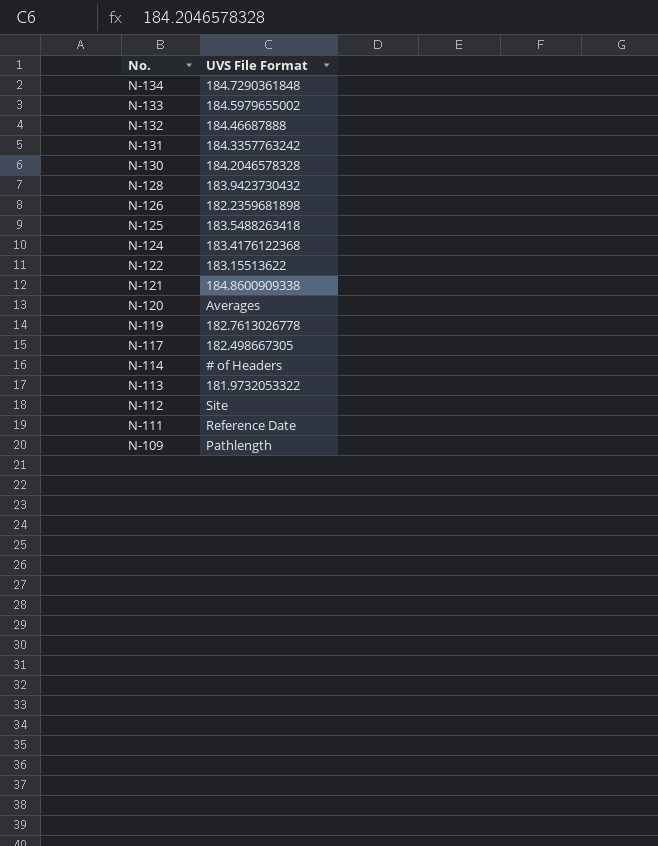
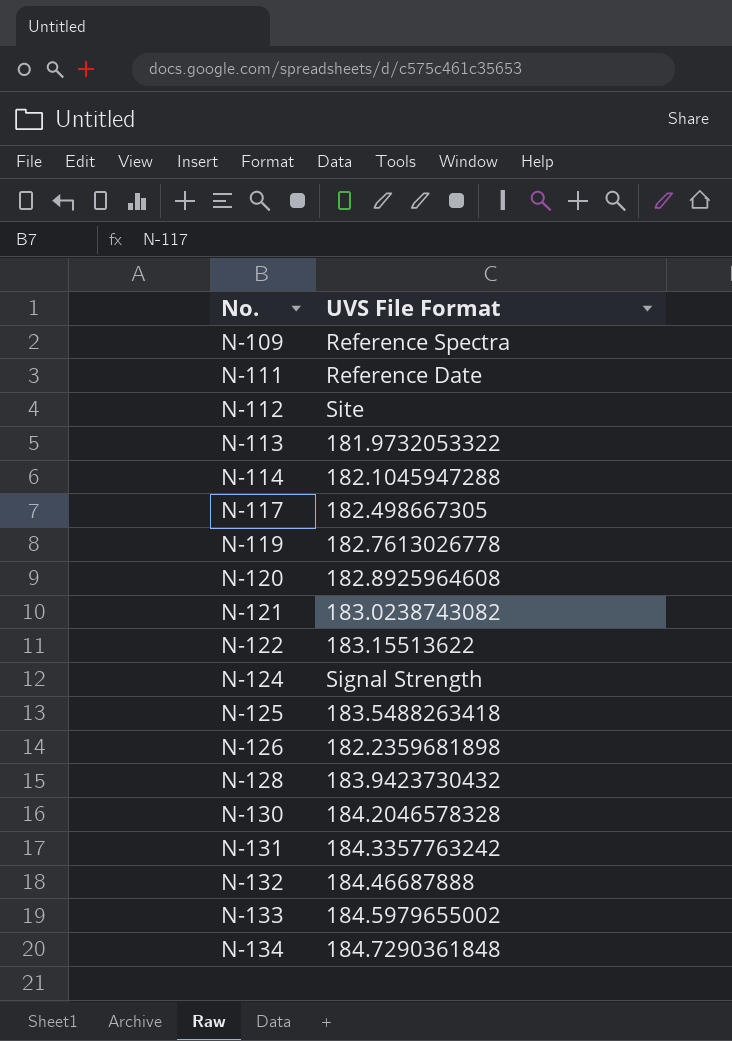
row order: No. descending -> No. ascending
N-109 | UVS File Format: Pathlength -> Reference Spectra
N-114 | UVS File Format: # of Headers -> 182.1045947288
N-120 | UVS File Format: Averages -> 182.8925964608
N-121 | UVS File Format: 184.8600909338 -> 183.0238743082
N-124 | UVS File Format: 183.4176122368 -> Signal Strength

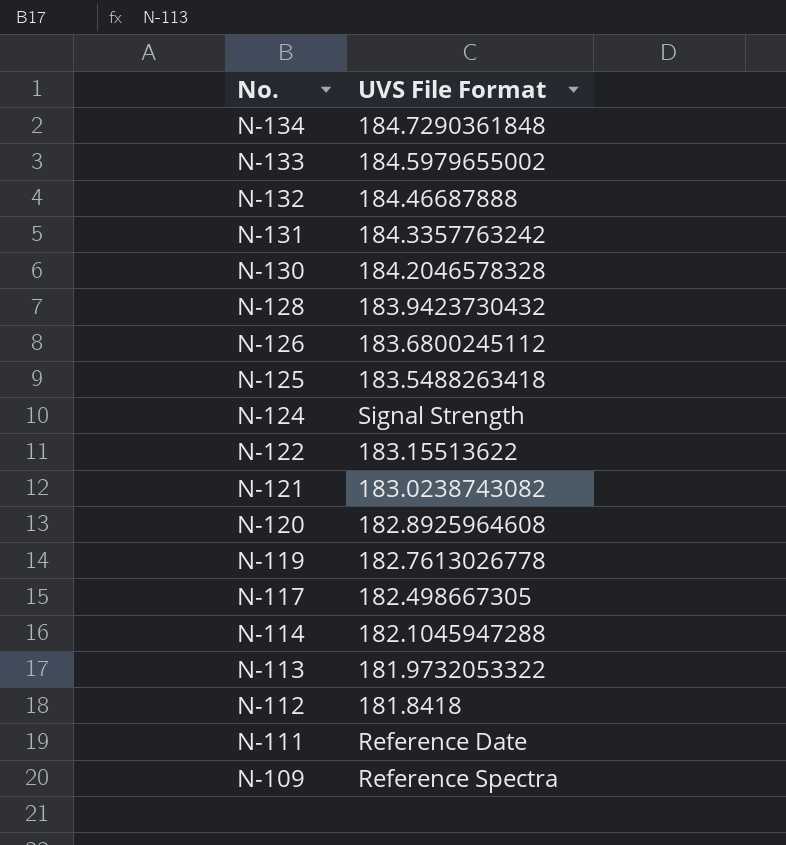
row order: No. ascending -> No. descending
N-126 | UVS File Format: 182.2359681898 -> 183.6800245112
N-112 | UVS File Format: Site -> 181.8418

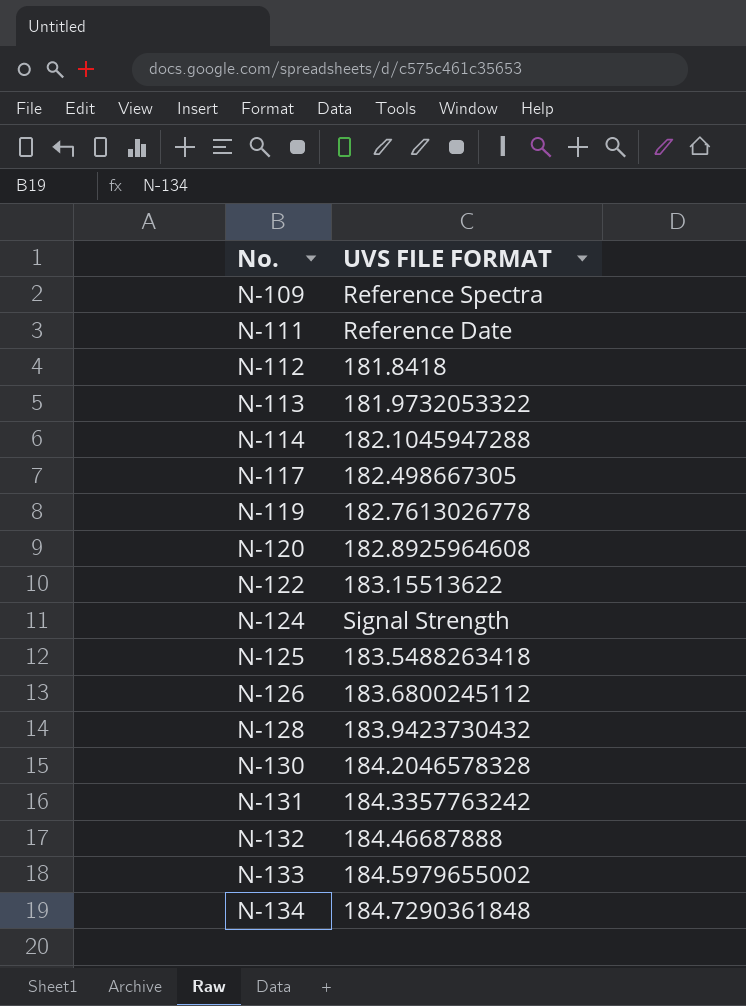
row order: No. descending -> No. ascending
column name: UVS File Format -> UVS FILE FORMAT
row N-121: 183.0238743082 -> none

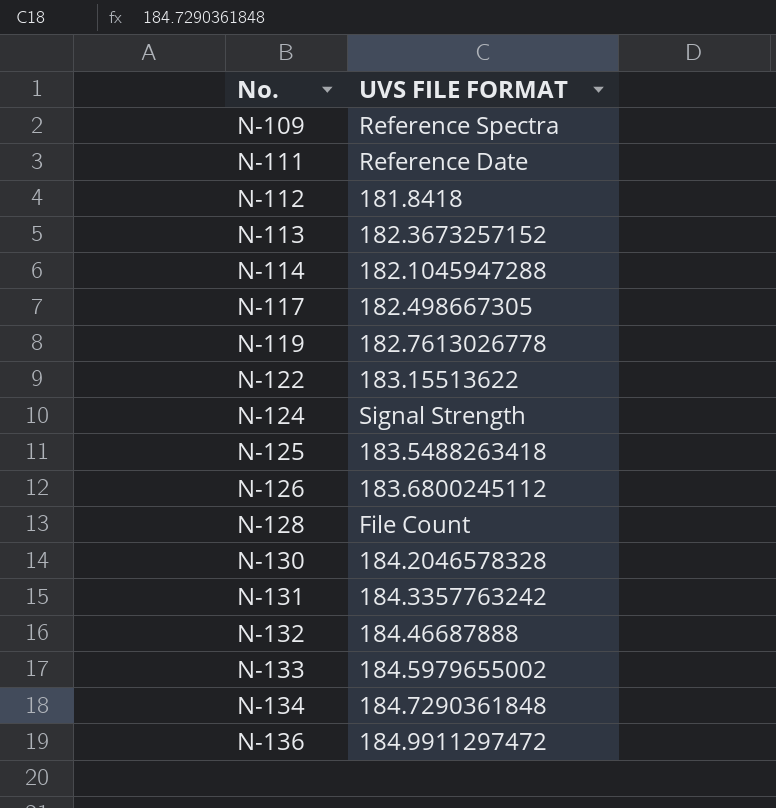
row N-120: 182.8925964608 -> none
N-113 | UVS FILE FORMAT: 181.9732053322 -> 182.3673257152
N-128 | UVS FILE FORMAT: 183.9423730432 -> File Count
row N-136: none -> 184.9911297472

